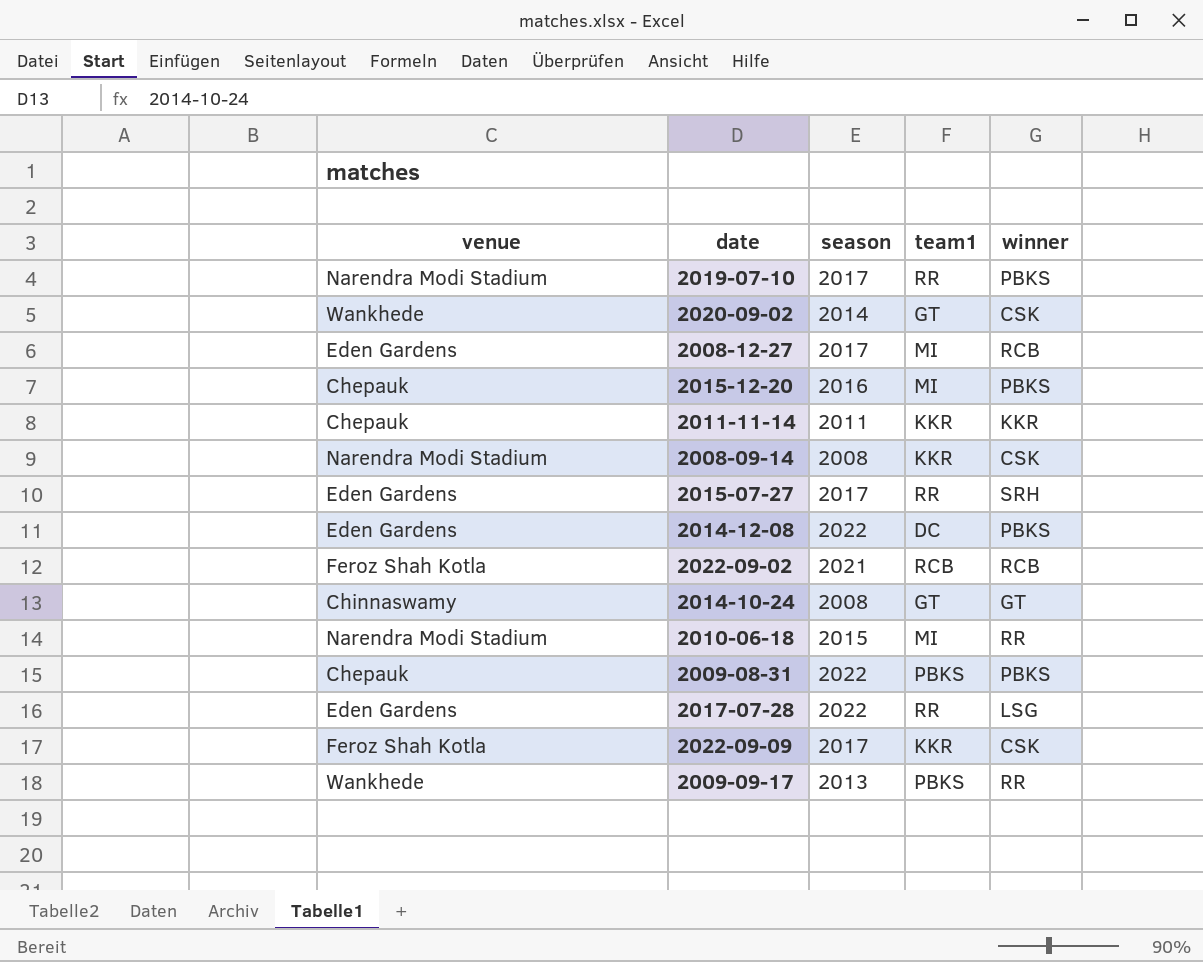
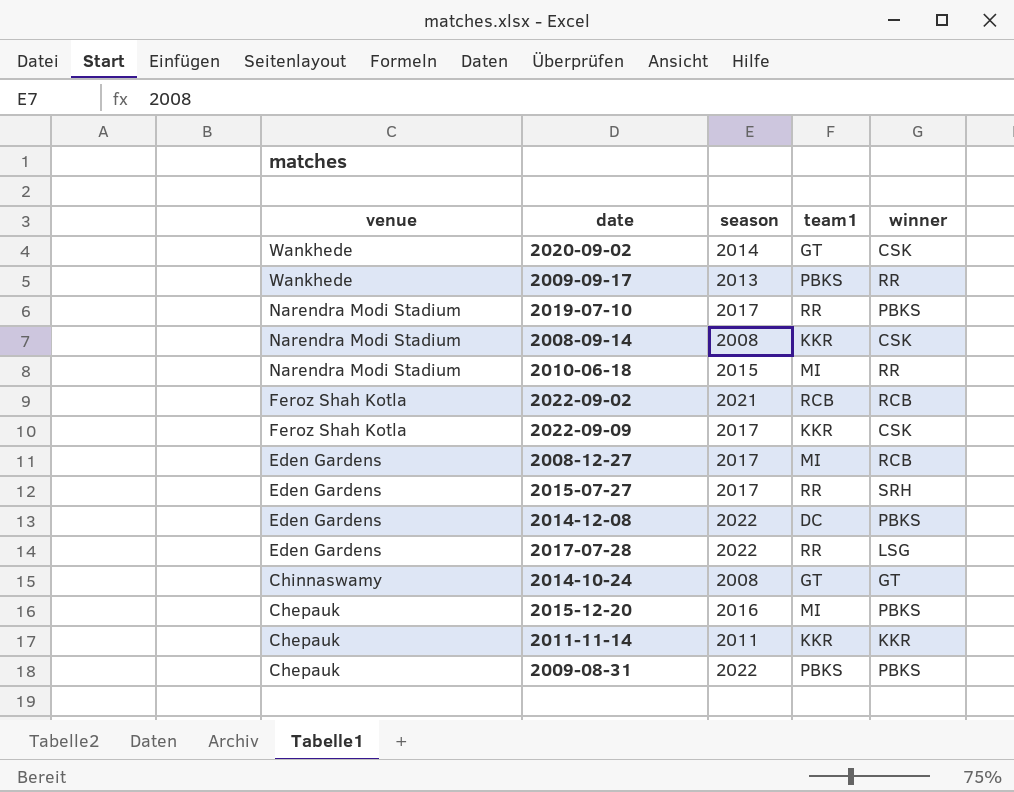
row order: none -> venue descending

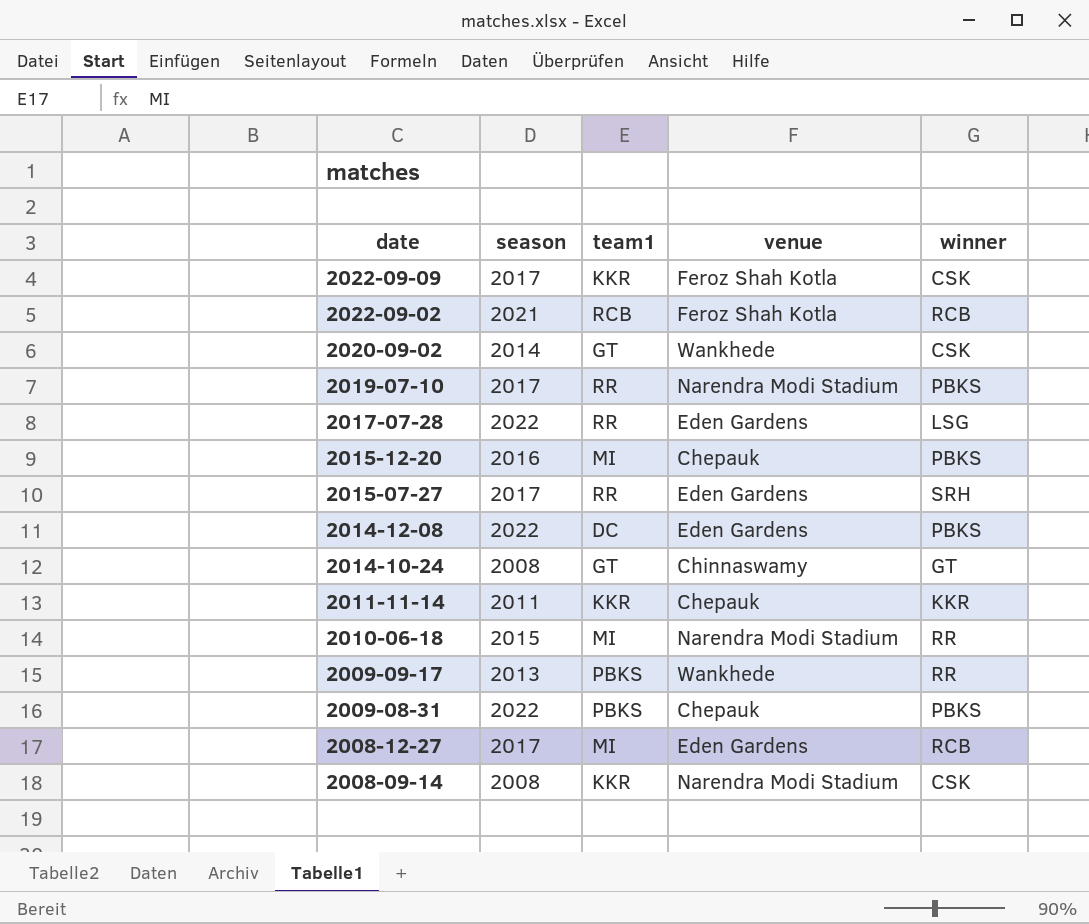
row order: venue descending -> date descending
column venue | position: 1 -> 4

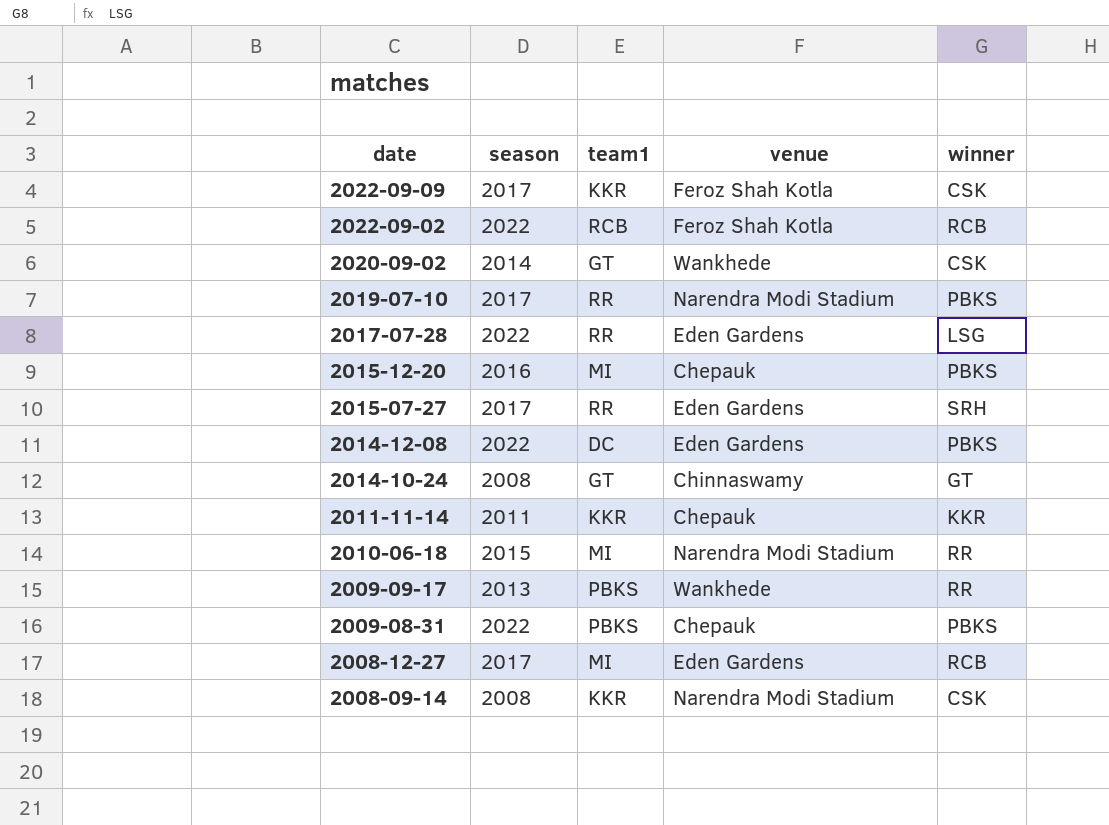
2022-09-02 | season: 2021 -> 2022

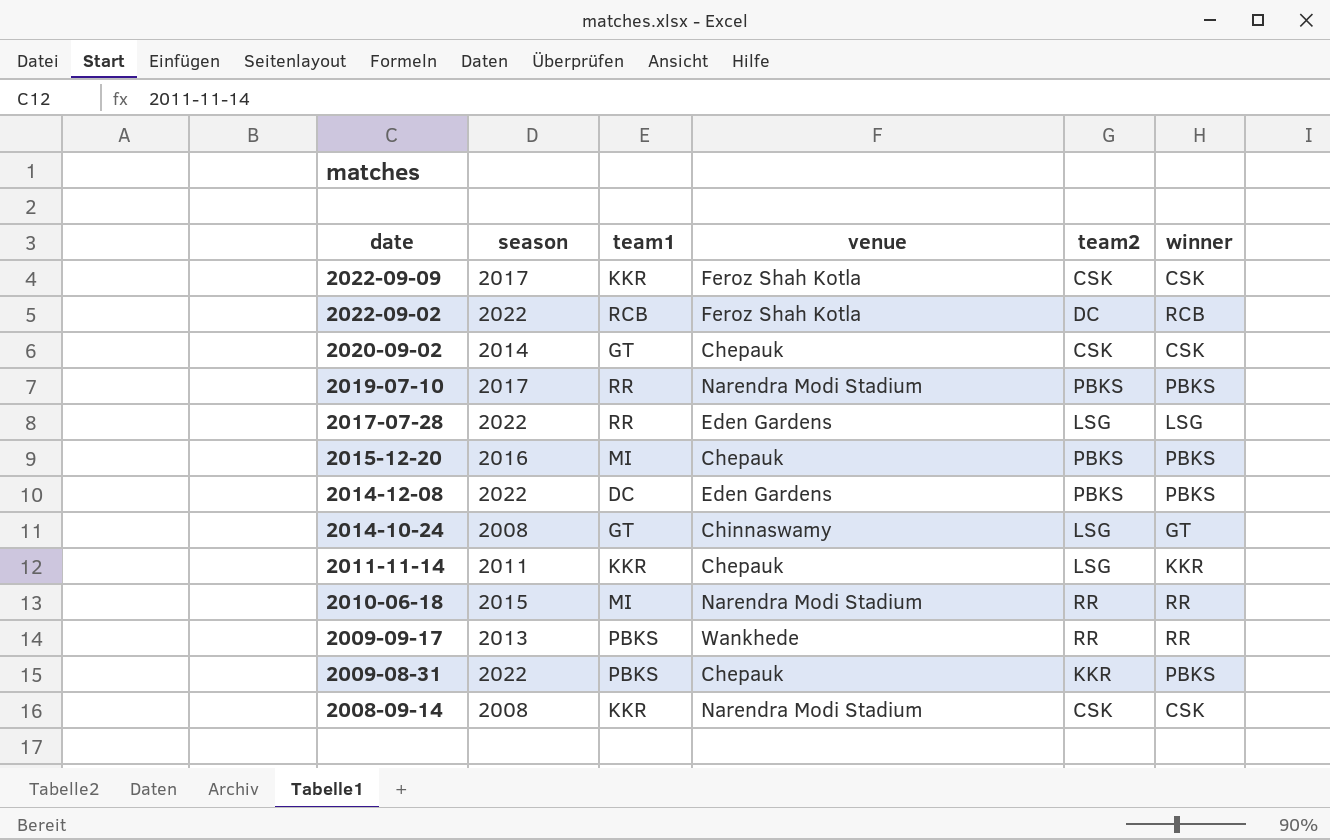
column team2 | position: none -> 5
row 2015-07-27: 2017 | RR | Eden Gardens | SRH -> none
row 2008-12-27: 2017 | MI | Eden Gardens | RCB -> none
2020-09-02 | venue: Wankhede -> Chepauk

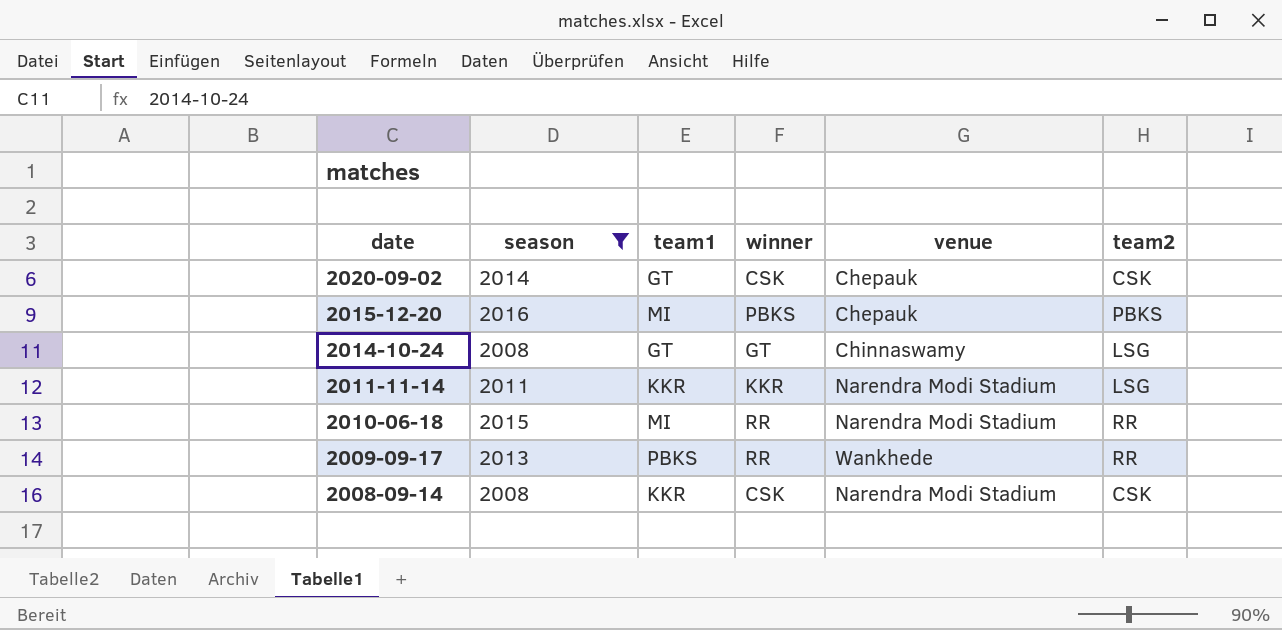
filter: none -> season <= 2016
column winner | position: 6 -> 4
2011-11-14 | venue: Chepauk -> Narendra Modi Stadium

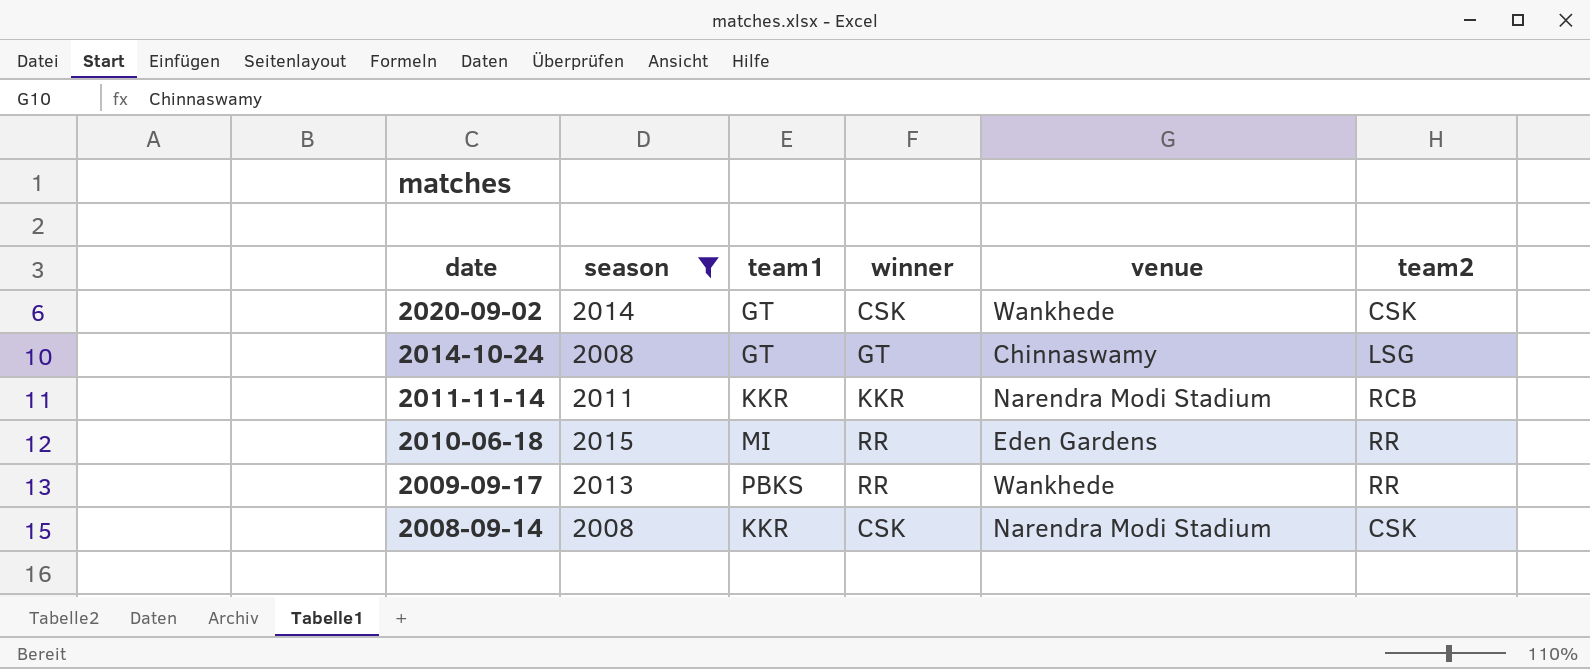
row 2015-12-20: 2016 | MI | PBKS | Chepauk | PBKS -> none
2020-09-02 | venue: Chepauk -> Wankhede
2011-11-14 | team2: LSG -> RCB
2010-06-18 | venue: Narendra Modi Stadium -> Eden Gardens

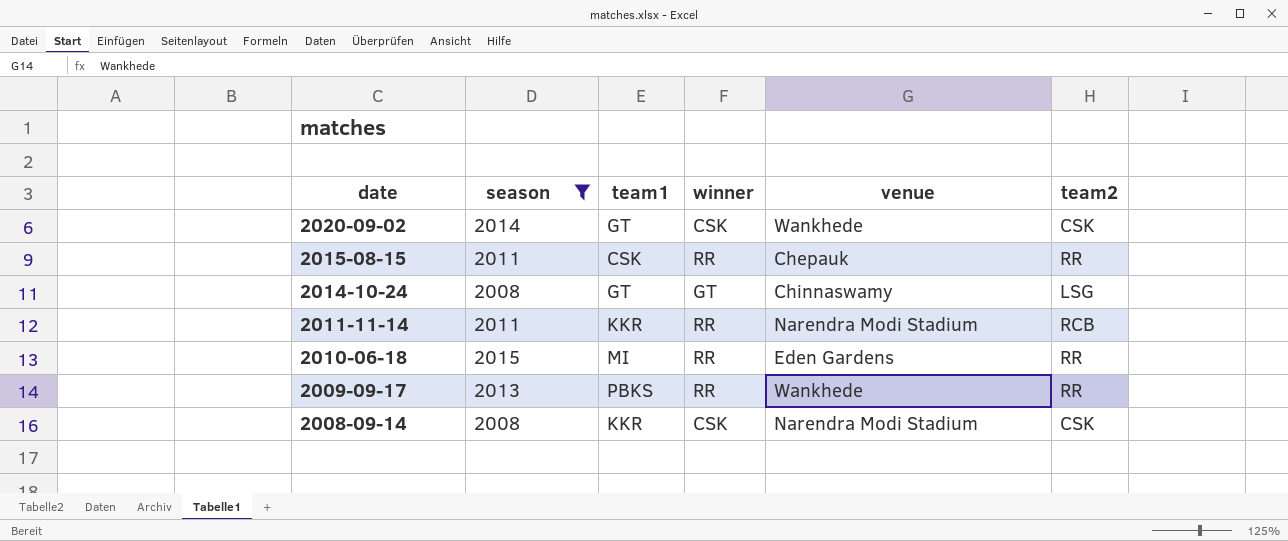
row 2015-08-15: none -> 2011 | CSK | RR | Chepauk | RR
2011-11-14 | winner: KKR -> RR

